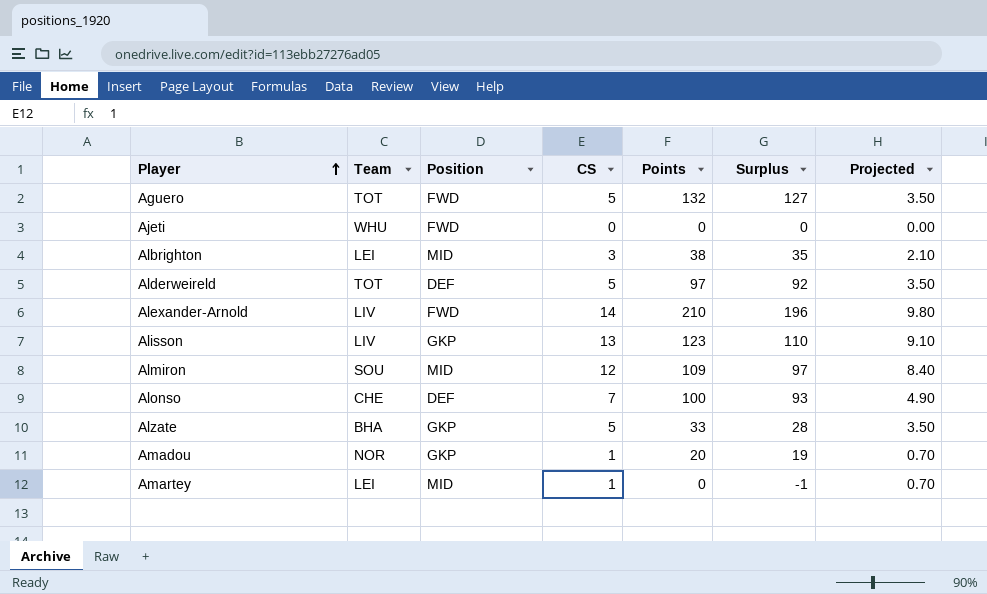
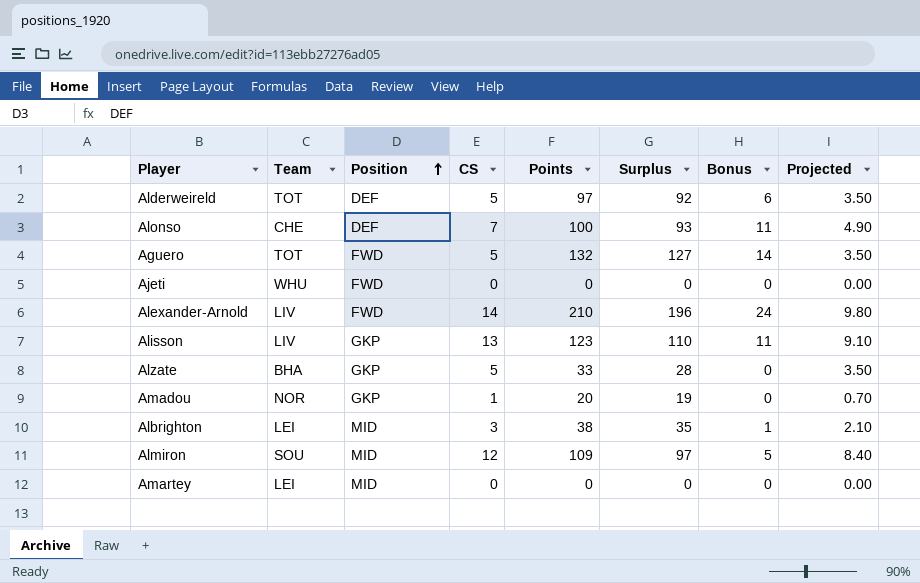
row order: Player ascending -> Position ascending
column Bonus | position: none -> 7
Amartey | CS: 1 -> 0
Amartey | Surplus: -1 -> 0
Amartey | Projected: 0.70 -> 0.00

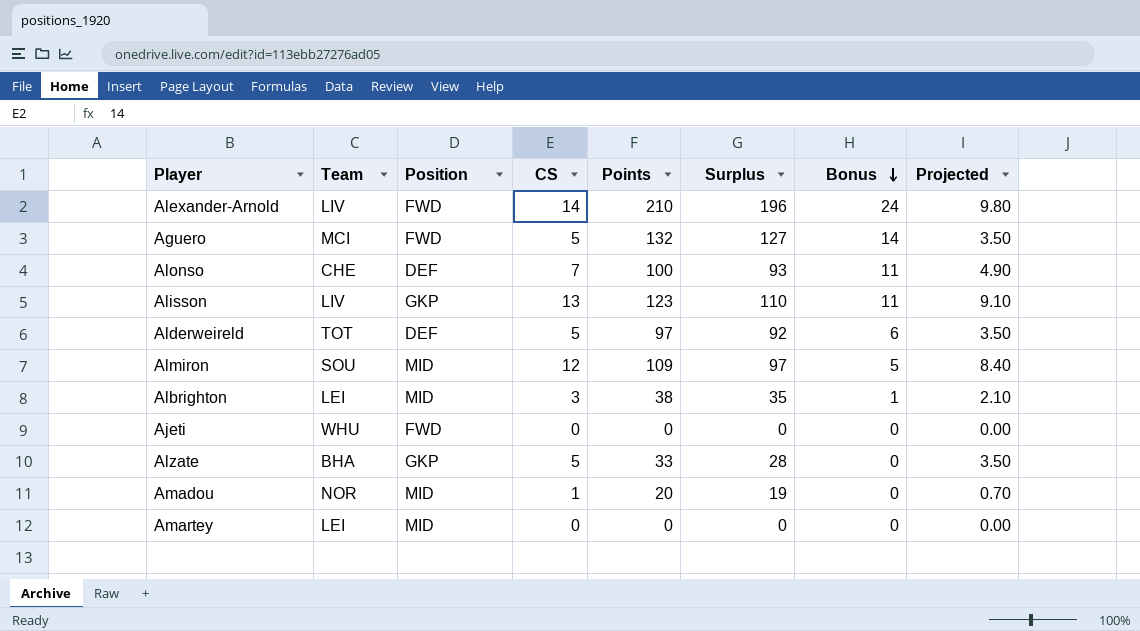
row order: Position ascending -> Bonus descending
Aguero | Team: TOT -> MCI
Amadou | Position: GKP -> MID

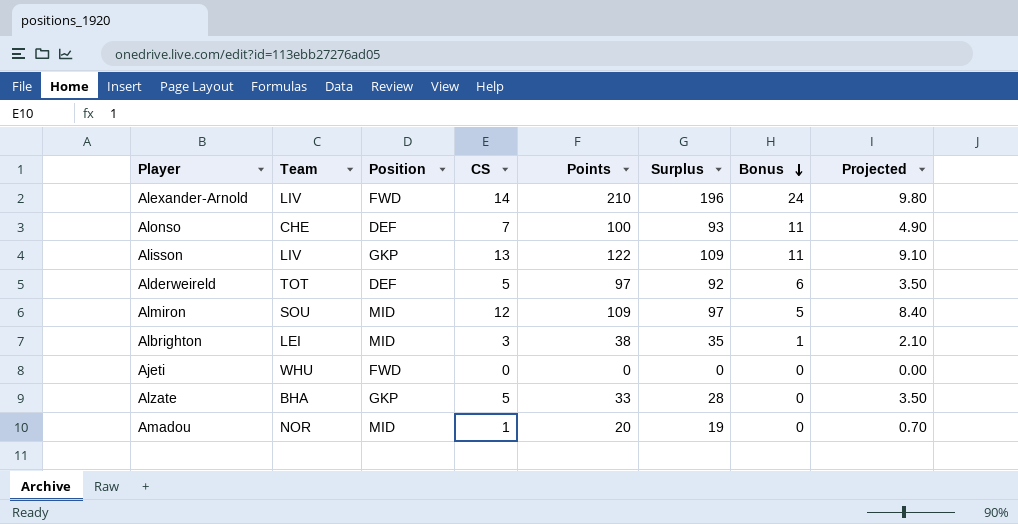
row Aguero: MCI | FWD | 5 | 132 | 127 | 14 | 3.50 -> none
row Amartey: LEI | MID | 0 | 0 | 0 | 0 | 0.00 -> none
Alisson | Points: 123 -> 122
Alisson | Surplus: 110 -> 109

